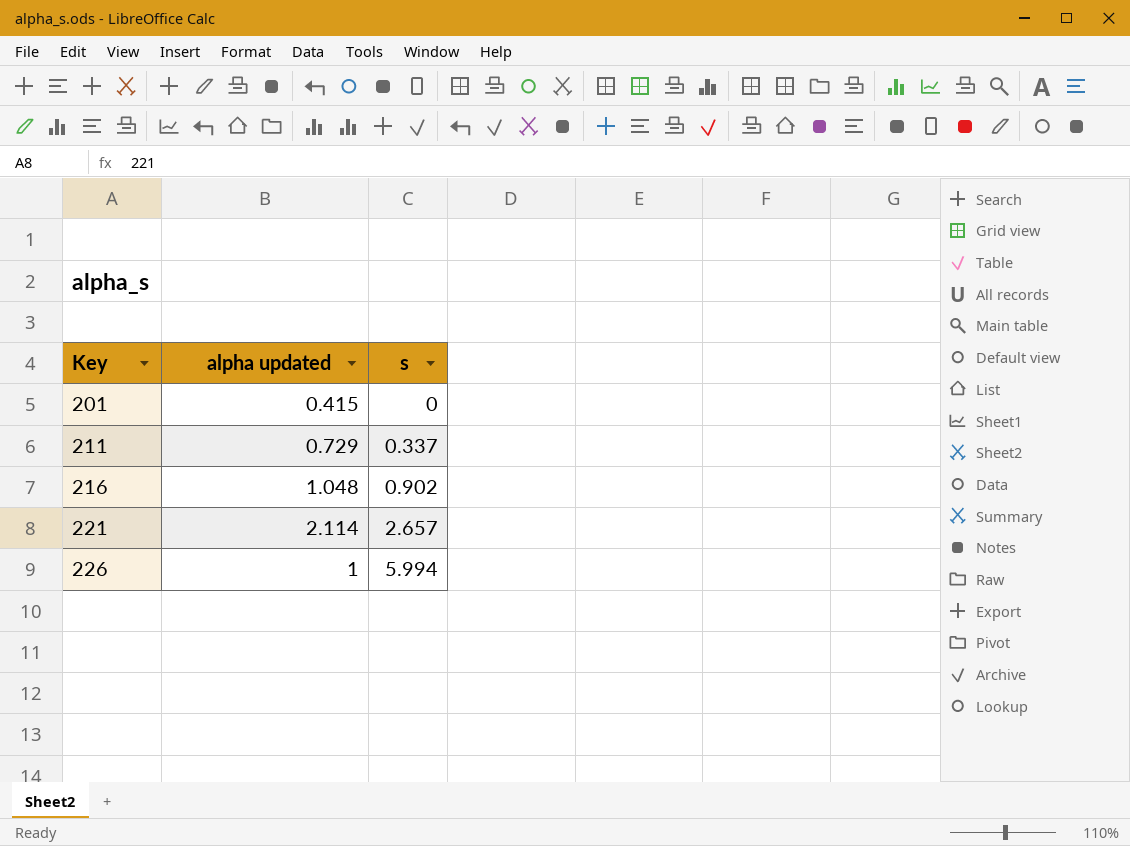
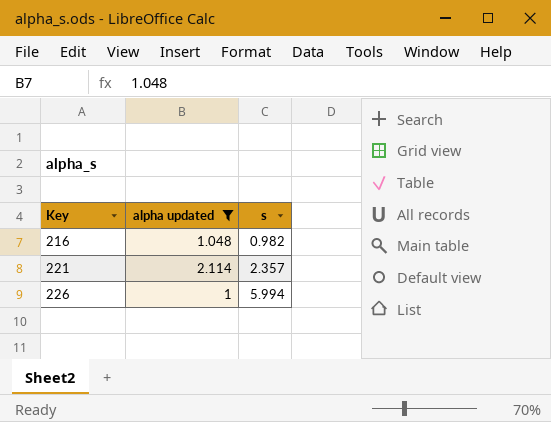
filter: none -> alpha updated >= 1
216 | s: 0.902 -> 0.982
221 | s: 2.657 -> 2.357

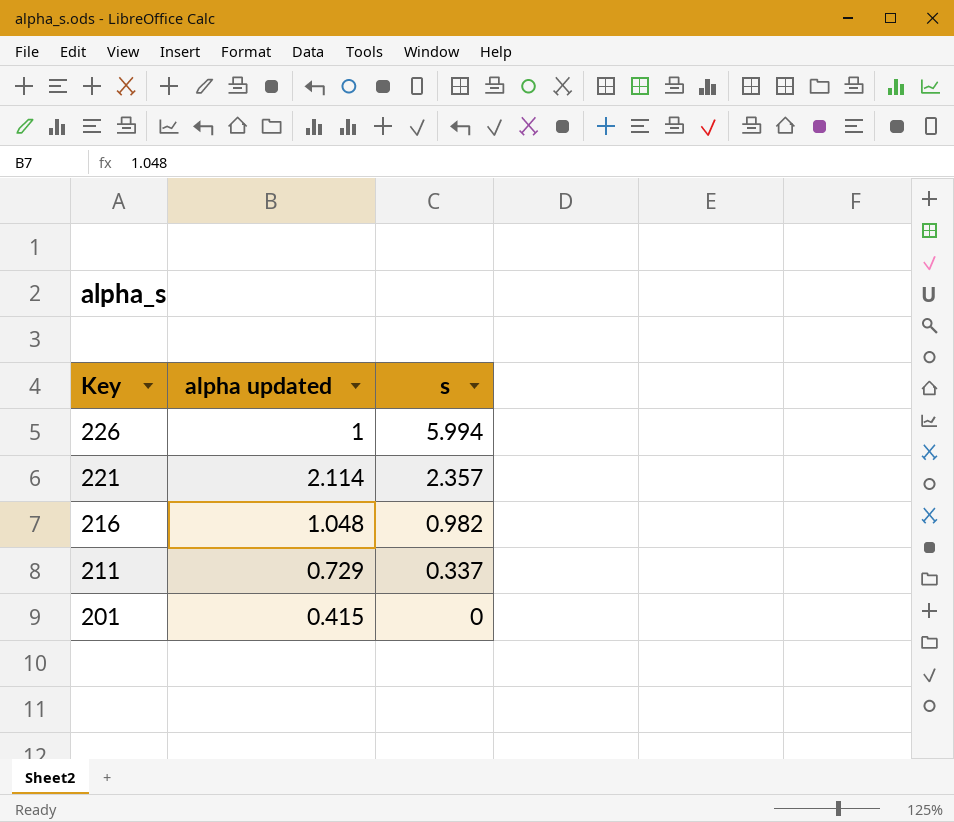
filter: alpha updated >= 1 -> none
row order: Key ascending -> Key descending

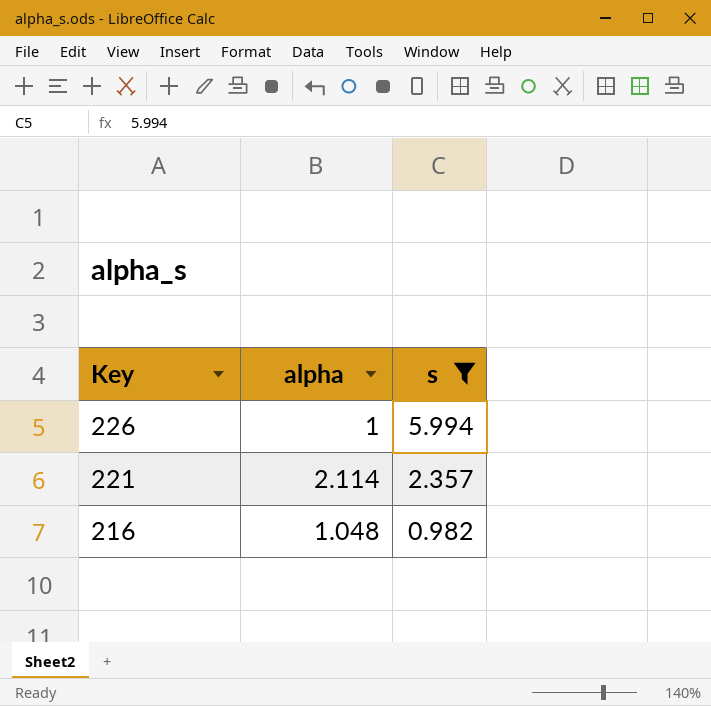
filter: none -> s >= 0.982
column name: alpha updated -> alpha

